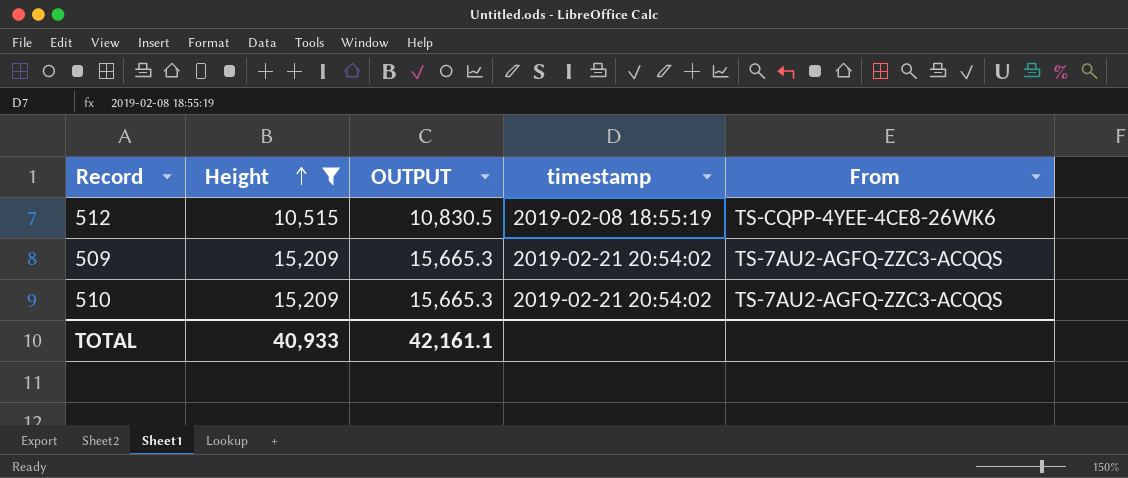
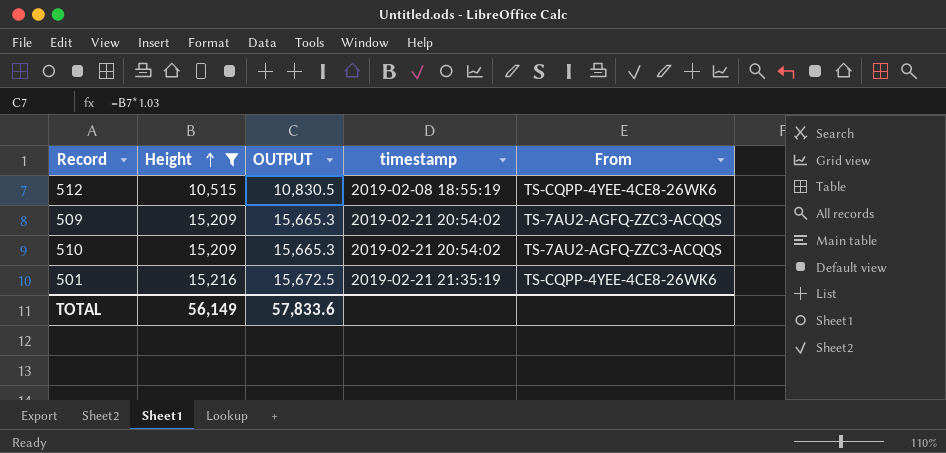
row 501: none -> 15,216 | 15,672.5 | 2019-02-21 21:35:19 | TS-CQPP-4YEE-4CE8-26WK6
TOTAL | Height: 40,933 -> 56,149
TOTAL | OUTPUT: 42,161.1 -> 57,833.6

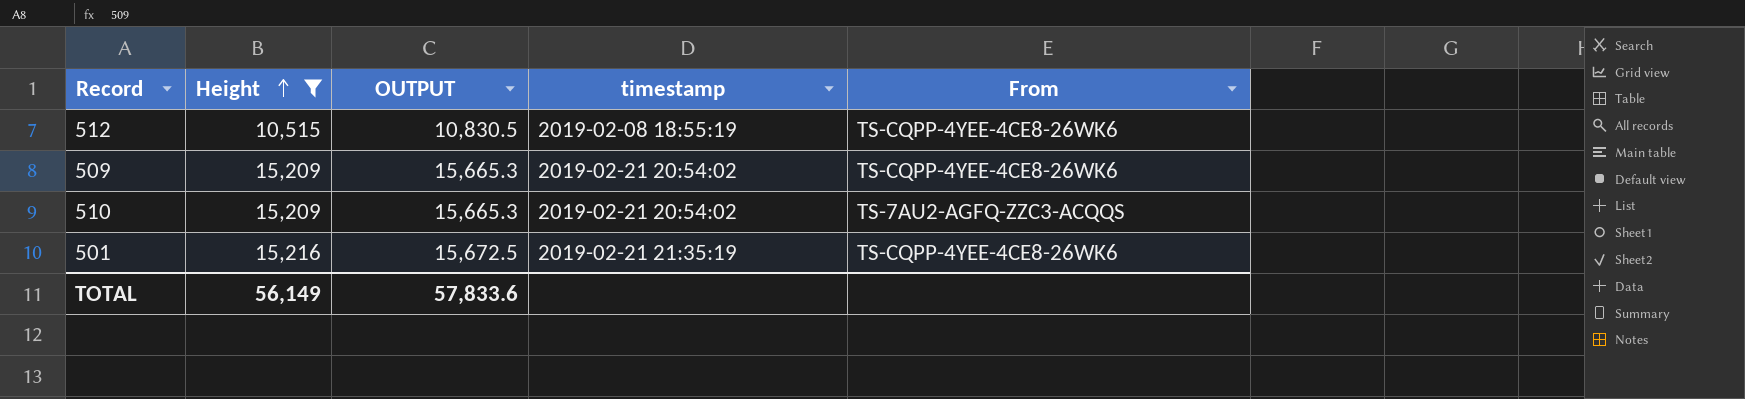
509 | From: TS-7AU2-AGFQ-ZZC3-ACQQS -> TS-CQPP-4YEE-4CE8-26WK6

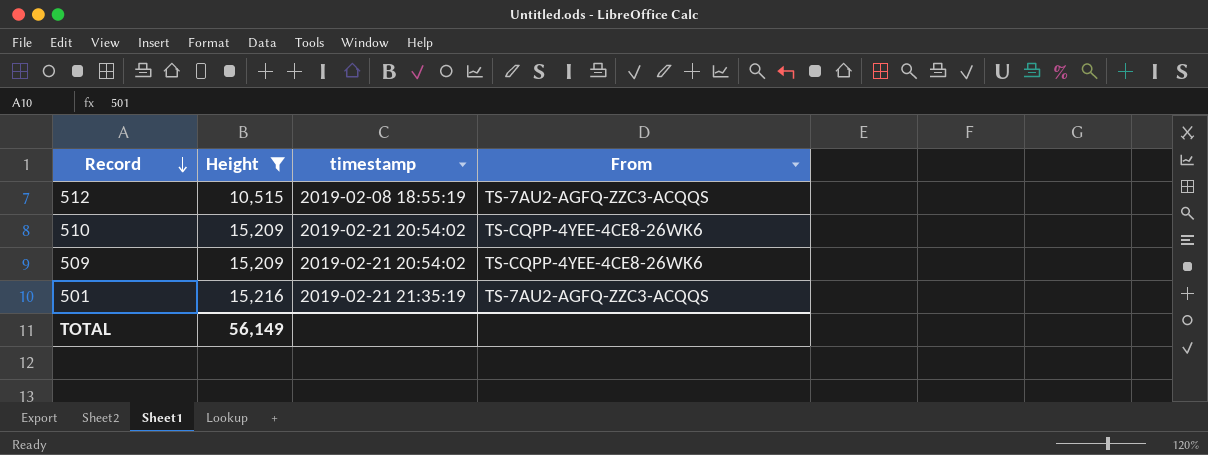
row order: Height ascending -> Record descending
column OUTPUT | formula: [Height] * 1.03 -> none
512 | From: TS-CQPP-4YEE-4CE8-26WK6 -> TS-7AU2-AGFQ-ZZC3-ACQQS
510 | From: TS-7AU2-AGFQ-ZZC3-ACQQS -> TS-CQPP-4YEE-4CE8-26WK6
501 | From: TS-CQPP-4YEE-4CE8-26WK6 -> TS-7AU2-AGFQ-ZZC3-ACQQS

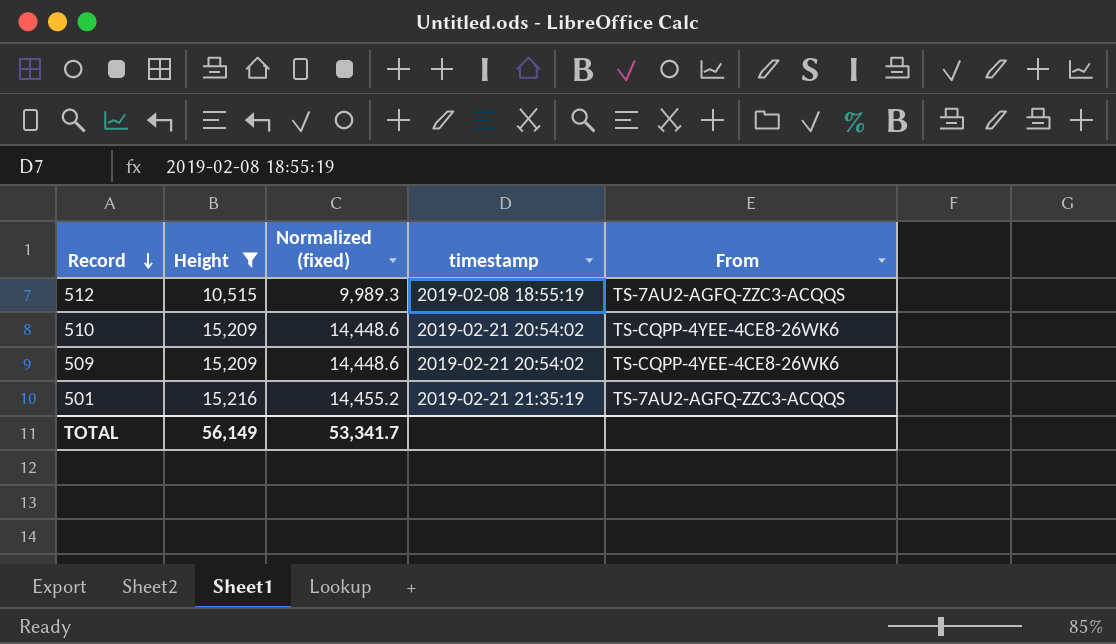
column Normalized (fixed) | formula: none -> [Height] * 0.95

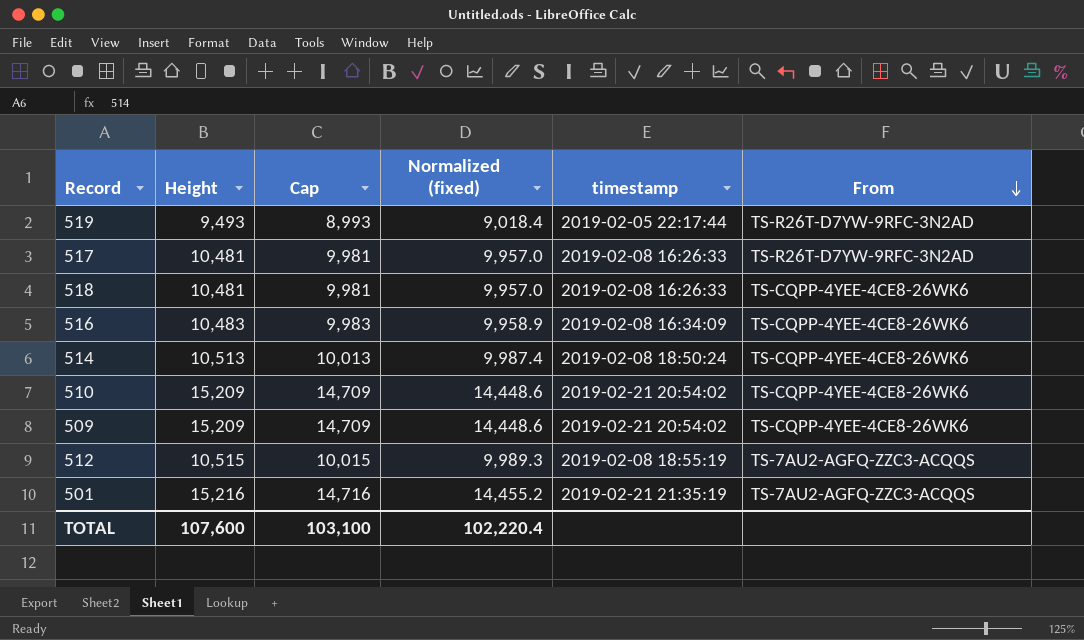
filter: Height >= 10,515 -> none
row order: Record descending -> From descending
column Cap | formula: none -> [Height] - 500
TOTAL | Height: 56,149 -> 107,600
TOTAL | Normalized (fixed): 53,341.7 -> 102,220.4

